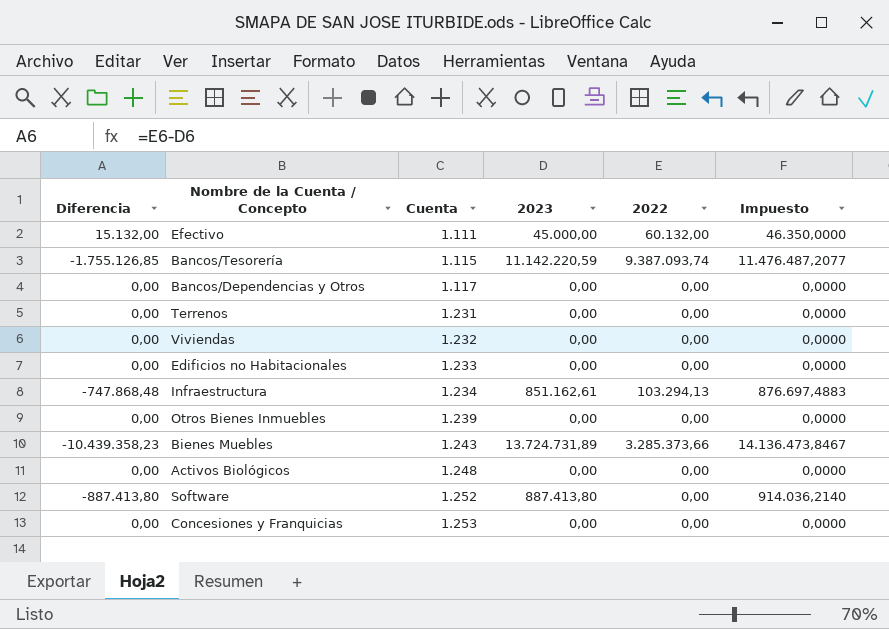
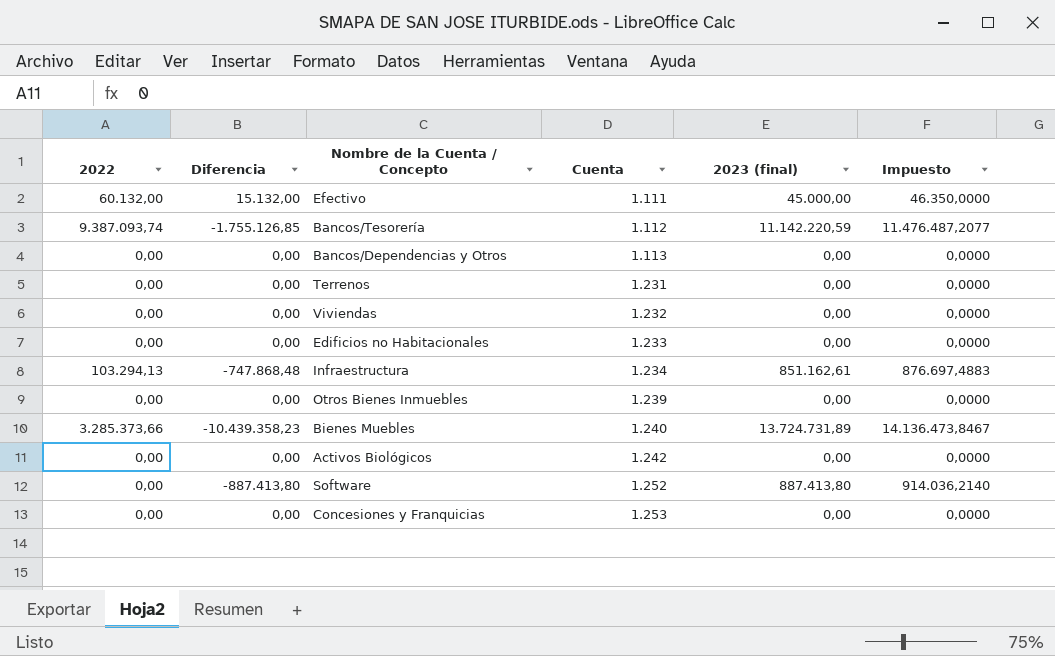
column 2022 | position: 5 -> 1
column name: 2023 -> 2023 (final)
Bancos/Tesorería | Cuenta: 1.115 -> 1.112
Bancos/Dependencias y Otros | Cuenta: 1.117 -> 1.113
Bienes Muebles | Cuenta: 1.243 -> 1.240
Activos Biológicos | Cuenta: 1.248 -> 1.242

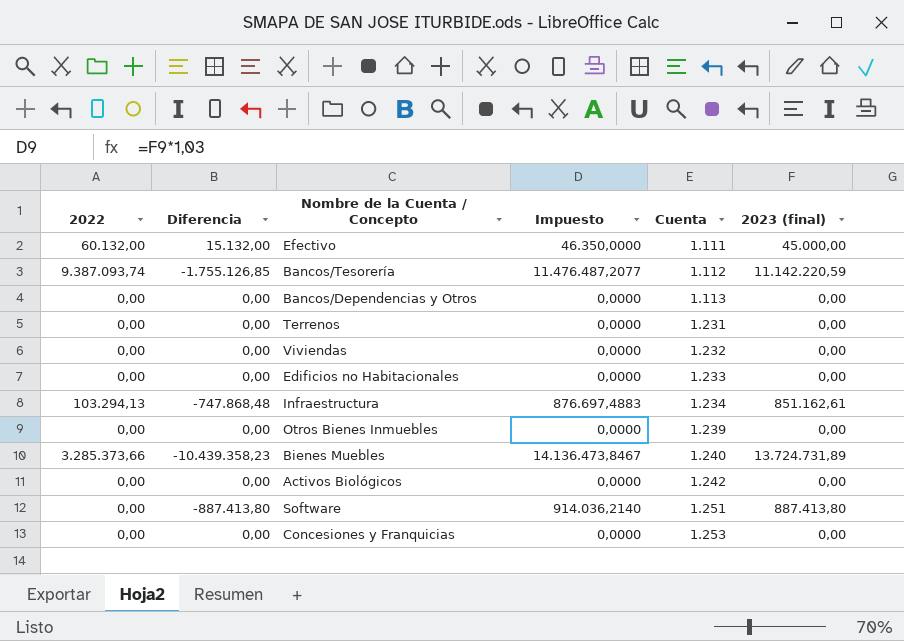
column Impuesto | position: 6 -> 4
Software | Cuenta: 1.252 -> 1.251

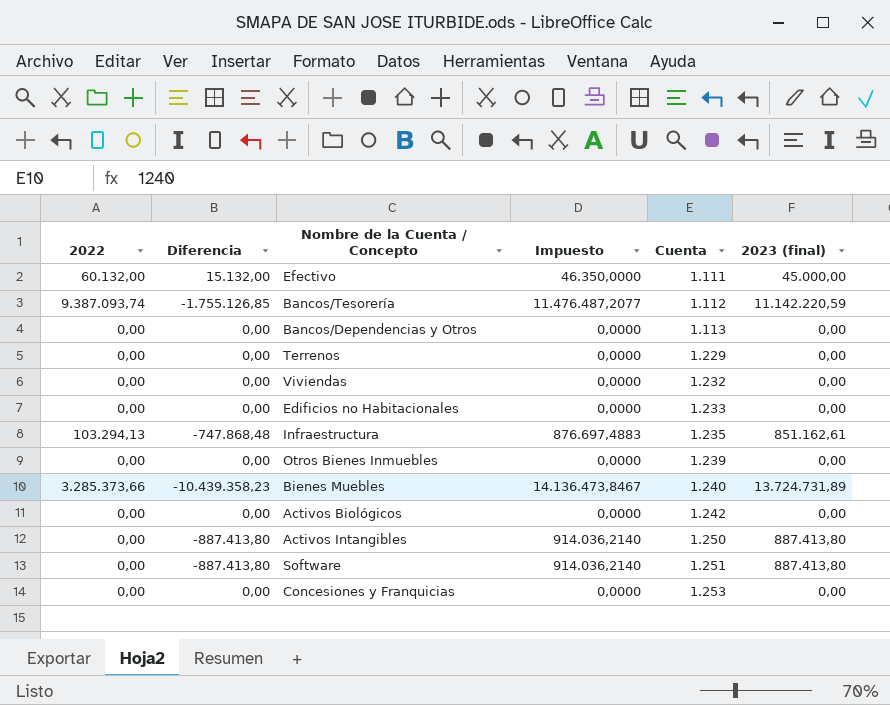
Terrenos | Cuenta: 1.231 -> 1.229
Infraestructura | Cuenta: 1.234 -> 1.235
row Activos Intangibles: none -> 0,00 | -887.413,80 | 914.036,2140 | 1.250 | 887.413,80

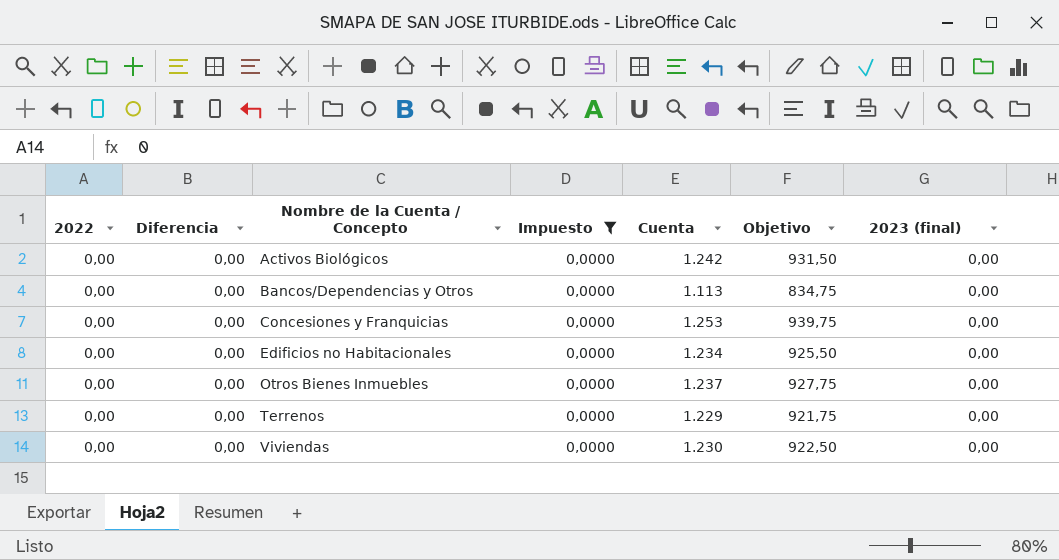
filter: none -> Impuesto = 0,0000
row order: Cuenta ascending -> Nombre de la Cuenta / Concepto ascending
column Objetivo | formula: none -> [Cuenta] * 0,75
Edificios no Habitacionales | Cuenta: 1.233 -> 1.234
Otros Bienes Inmuebles | Cuenta: 1.239 -> 1.237
Viviendas | Cuenta: 1.232 -> 1.230

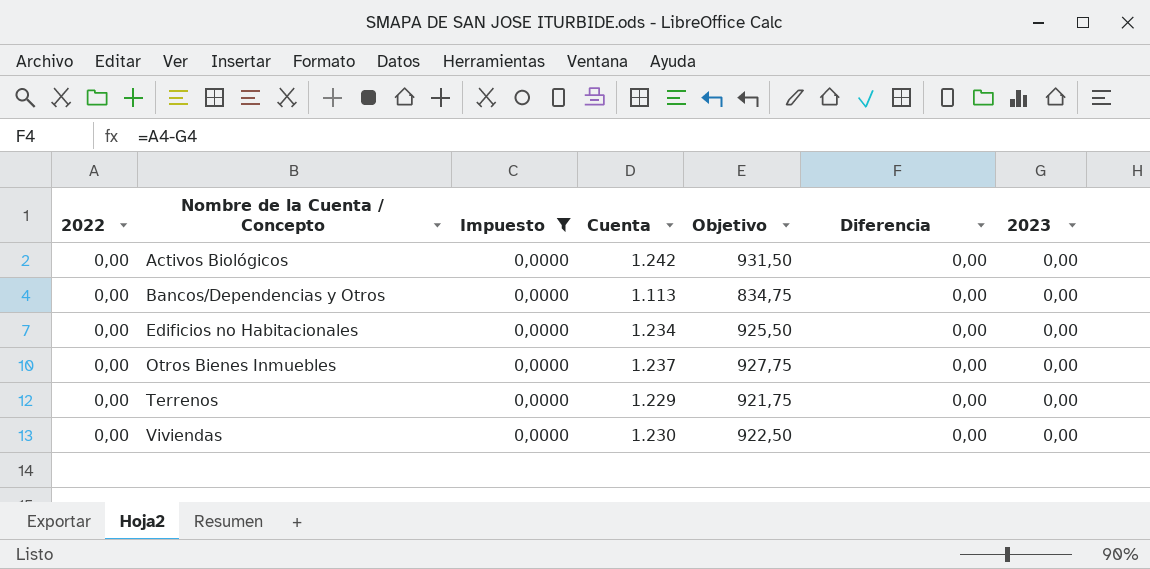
column Diferencia | position: 2 -> 6
column name: 2023 (final) -> 2023
row Concesiones y Franquicias: 0,00 | 0,00 | 0,0000 | 1.253 | 939,75 | 0,00 -> none

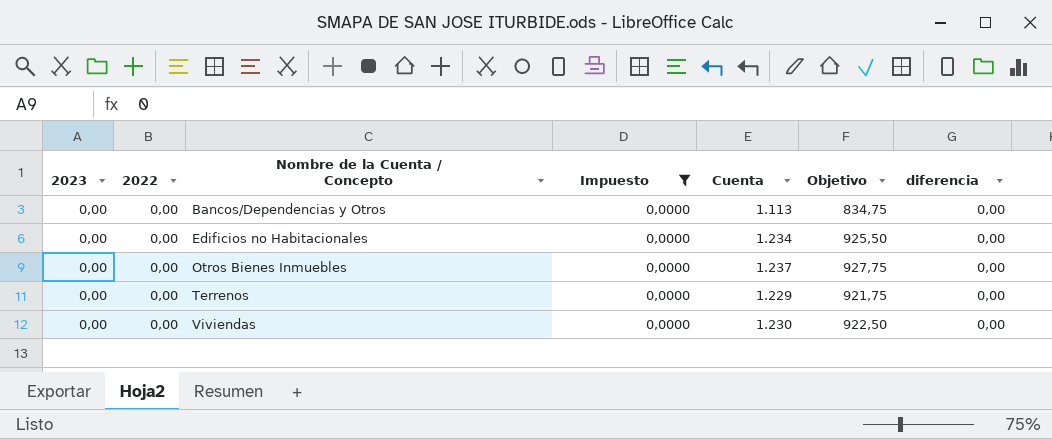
column 2023 | position: 7 -> 1
column name: Diferencia -> diferencia
row Activos Biológicos: 0,00 | 0,0000 | 1.242 | 931,50 | 0,00 | 0,00 -> none

